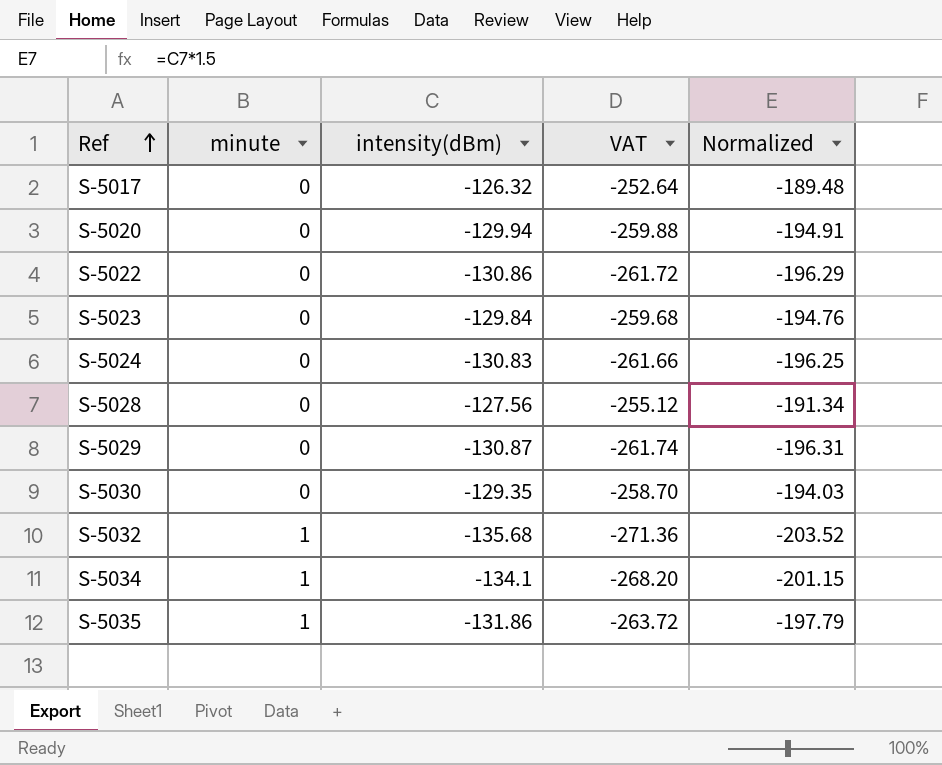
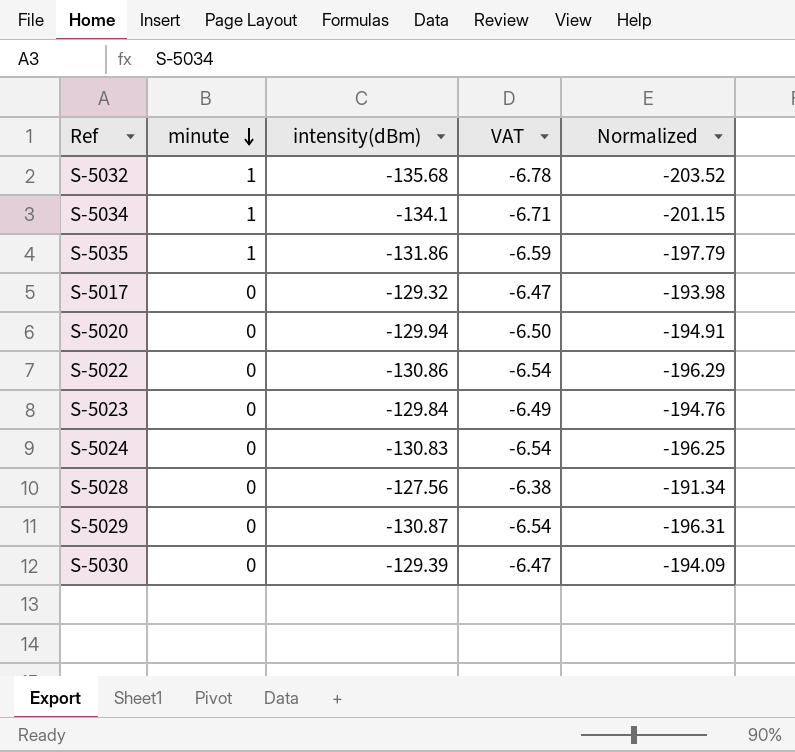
row order: Ref ascending -> minute descending
column VAT | formula: [intensity(dBm)] * 2 -> [intensity(dBm)] * 0.05
S-5017 | intensity(dBm): -126.32 -> -129.32
S-5017 | Normalized: -189.48 -> -193.98
S-5030 | intensity(dBm): -129.35 -> -129.39
S-5030 | Normalized: -194.03 -> -194.09

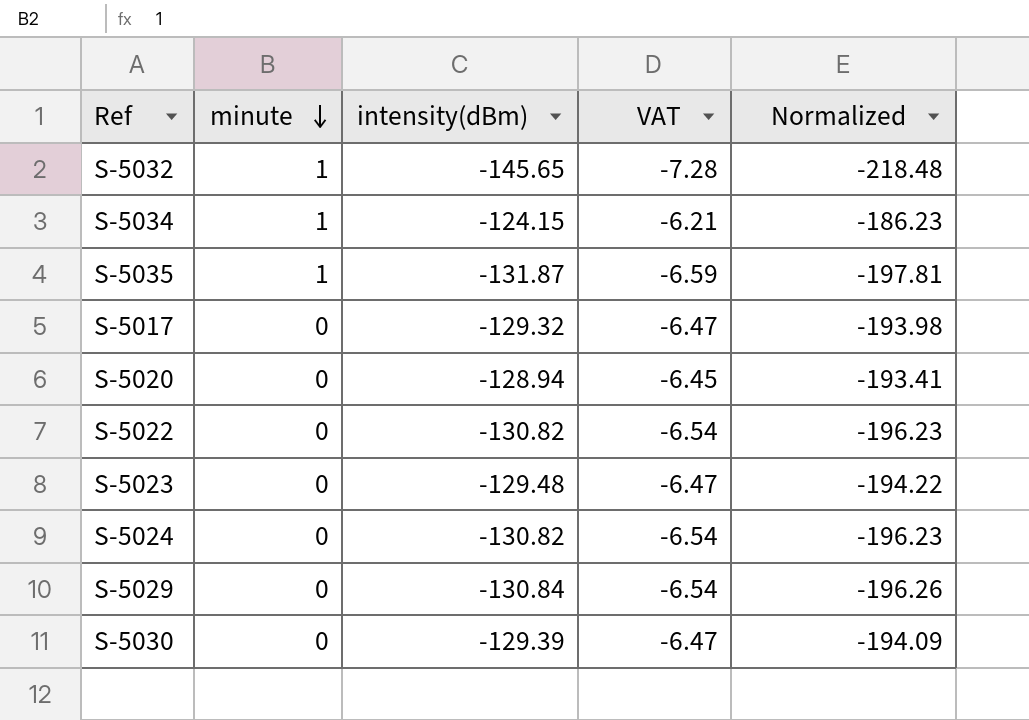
row S-5028: 0 | -127.56 | -6.38 | -191.34 -> none
S-5032 | intensity(dBm): -135.68 -> -145.65
S-5032 | VAT: -6.78 -> -7.28
S-5032 | Normalized: -203.52 -> -218.48
S-5034 | intensity(dBm): -134.1 -> -124.15
S-5034 | VAT: -6.71 -> -6.21
S-5034 | Normalized: -201.15 -> -186.23
S-5035 | intensity(dBm): -131.86 -> -131.87
S-5035 | Normalized: -197.79 -> -197.81
S-5020 | intensity(dBm): -129.94 -> -128.94
S-5020 | VAT: -6.50 -> -6.45
S-5020 | Normalized: -194.91 -> -193.41
S-5022 | intensity(dBm): -130.86 -> -130.82
S-5022 | Normalized: -196.29 -> -196.23
S-5023 | intensity(dBm): -129.84 -> -129.48
S-5023 | VAT: -6.49 -> -6.47
S-5023 | Normalized: -194.76 -> -194.22
S-5024 | intensity(dBm): -130.83 -> -130.82
S-5024 | Normalized: -196.25 -> -196.23
S-5029 | intensity(dBm): -130.87 -> -130.84
S-5029 | Normalized: -196.31 -> -196.26

